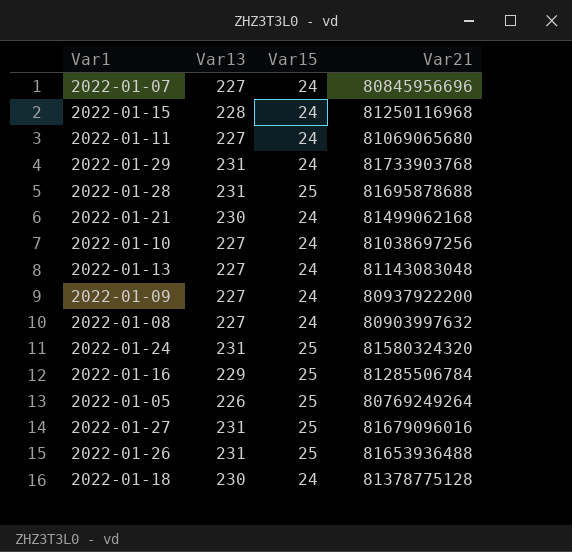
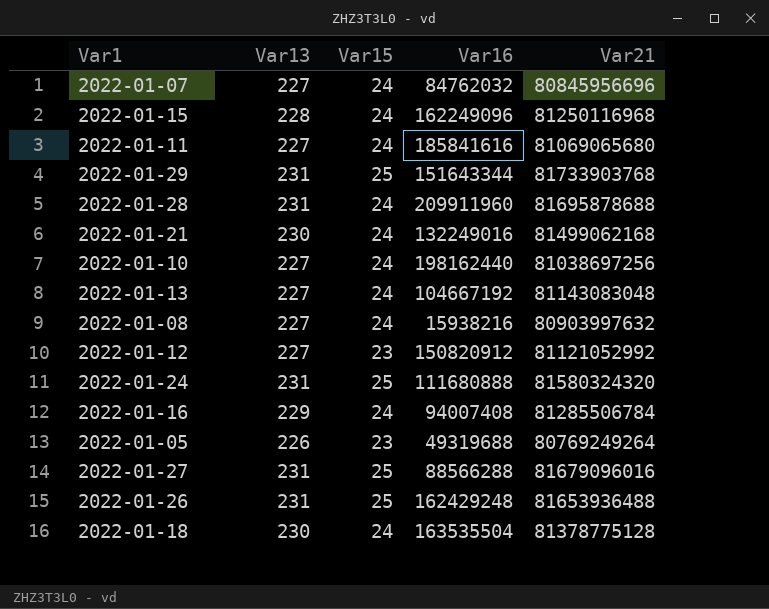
column Var16 | position: none -> 4
row 2022-01-09: 227 | 24 | 80937922200 -> none
2022-01-29 | Var15: 24 -> 25
2022-01-28 | Var15: 25 -> 24
row 2022-01-12: none -> 227 | 23 | 150820912 | 81121052992
2022-01-16 | Var15: 25 -> 24
2022-01-05 | Var15: 25 -> 23

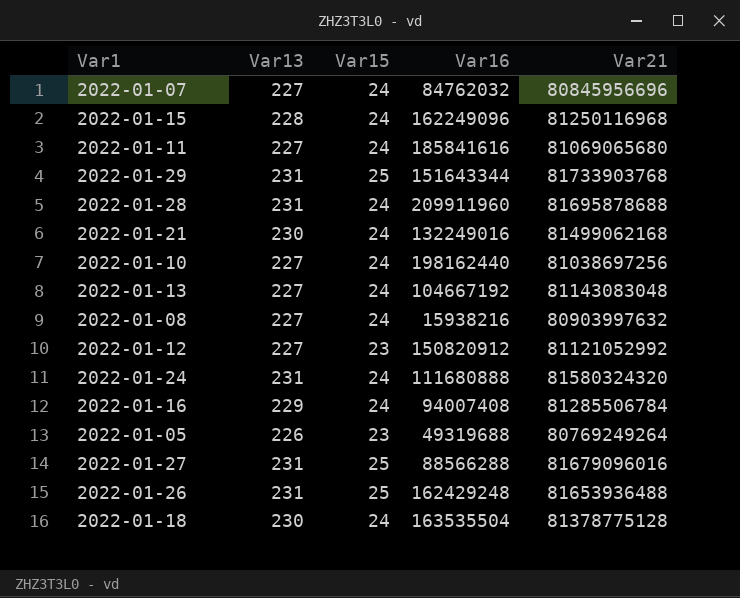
2022-01-24 | Var15: 25 -> 24

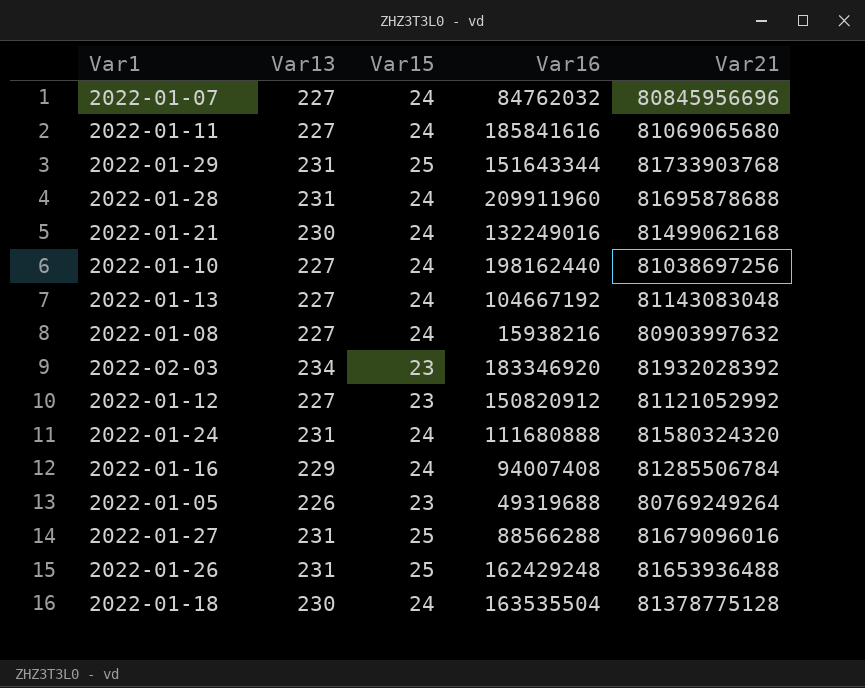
row 2022-01-15: 228 | 24 | 162249096 | 81250116968 -> none
row 2022-02-03: none -> 234 | 23 | 183346920 | 81932028392

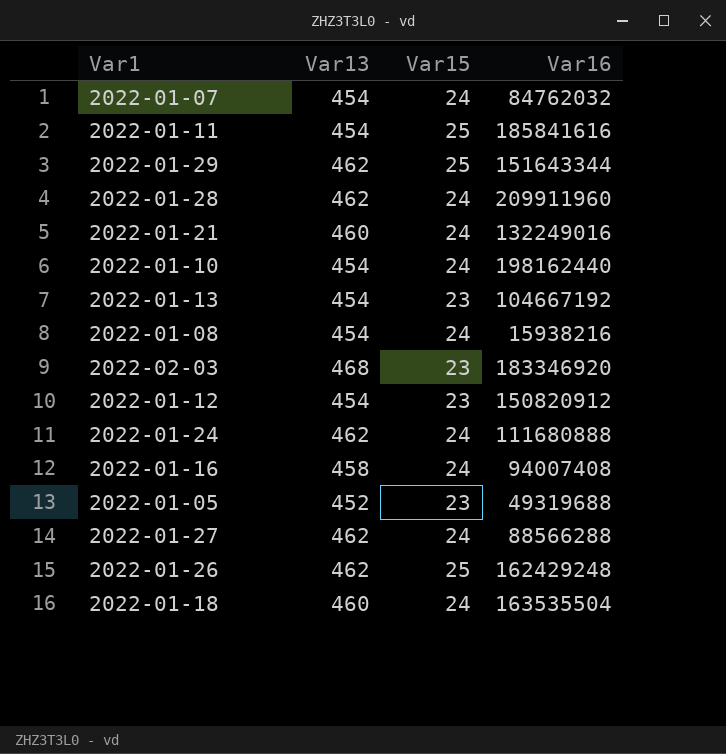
column Var21 | position: 5 -> none
2022-01-07 | Var13: 227 -> 454
2022-01-11 | Var13: 227 -> 454
2022-01-11 | Var15: 24 -> 25
2022-01-29 | Var13: 231 -> 462
2022-01-28 | Var13: 231 -> 462
2022-01-21 | Var13: 230 -> 460
2022-01-10 | Var13: 227 -> 454
2022-01-13 | Var13: 227 -> 454
2022-01-13 | Var15: 24 -> 23
2022-01-08 | Var13: 227 -> 454
2022-02-03 | Var13: 234 -> 468
2022-01-12 | Var13: 227 -> 454
2022-01-24 | Var13: 231 -> 462
2022-01-16 | Var13: 229 -> 458
2022-01-05 | Var13: 226 -> 452
2022-01-27 | Var13: 231 -> 462
2022-01-27 | Var15: 25 -> 24
2022-01-26 | Var13: 231 -> 462
2022-01-18 | Var13: 230 -> 460

